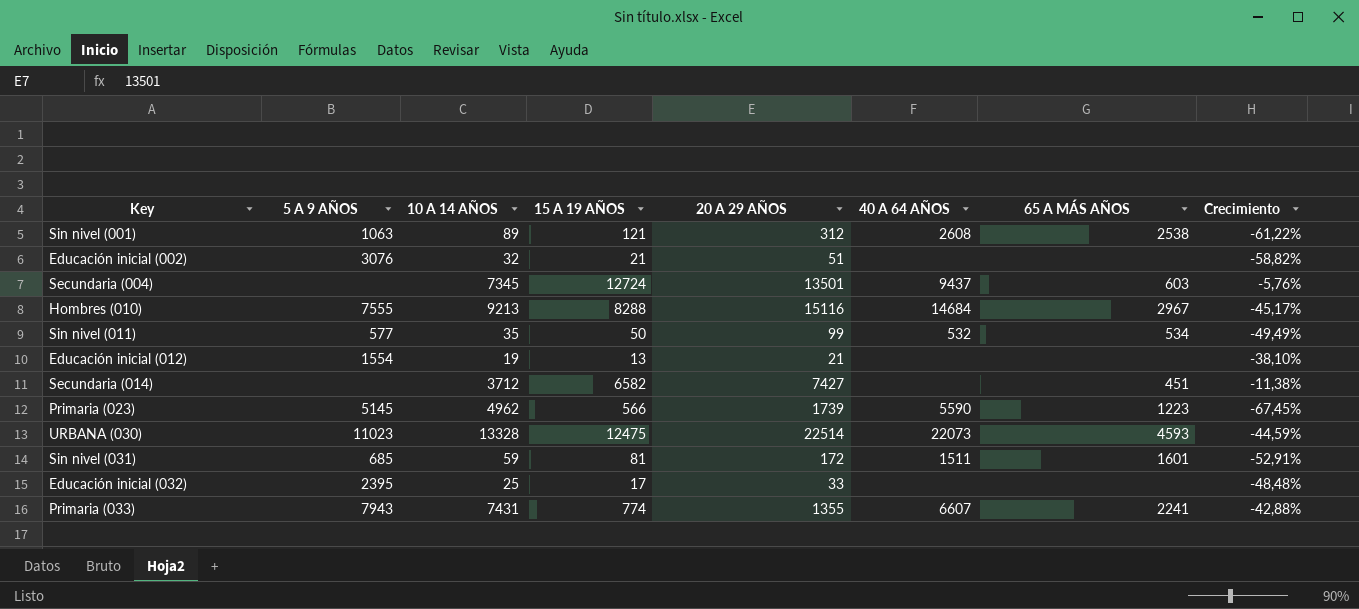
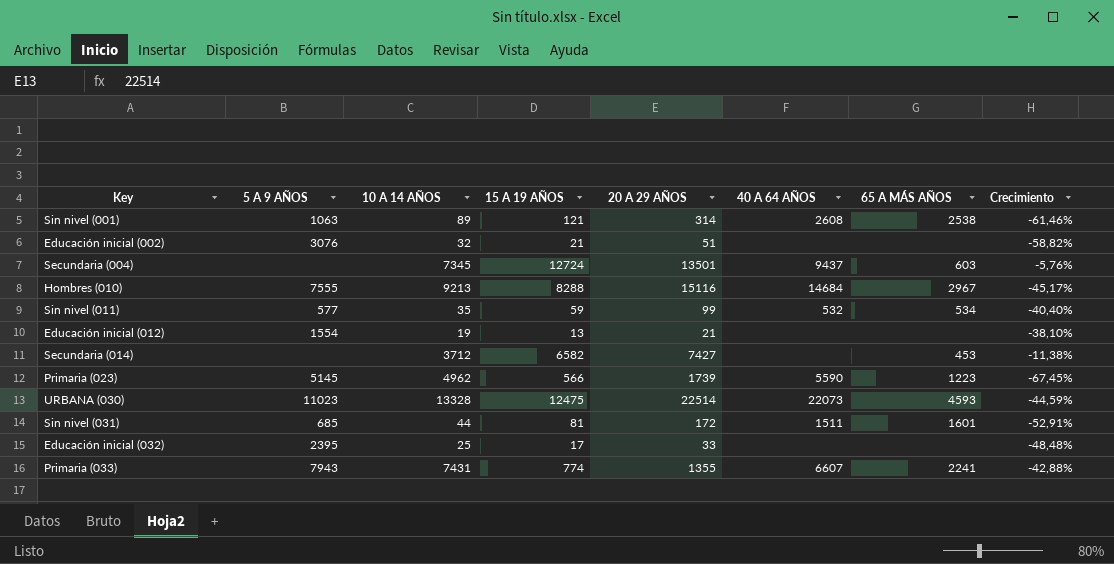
Sin nivel (001) | 20 A 29 AÑOS: 312 -> 314
Sin nivel (001) | Crecimiento: -61,22% -> -61,46%
Sin nivel (011) | 15 A 19 AÑOS: 50 -> 59
Sin nivel (011) | Crecimiento: -49,49% -> -40,40%
Secundaria (014) | 65 A MÁS AÑOS: 451 -> 453
Sin nivel (031) | 10 A 14 AÑOS: 59 -> 44

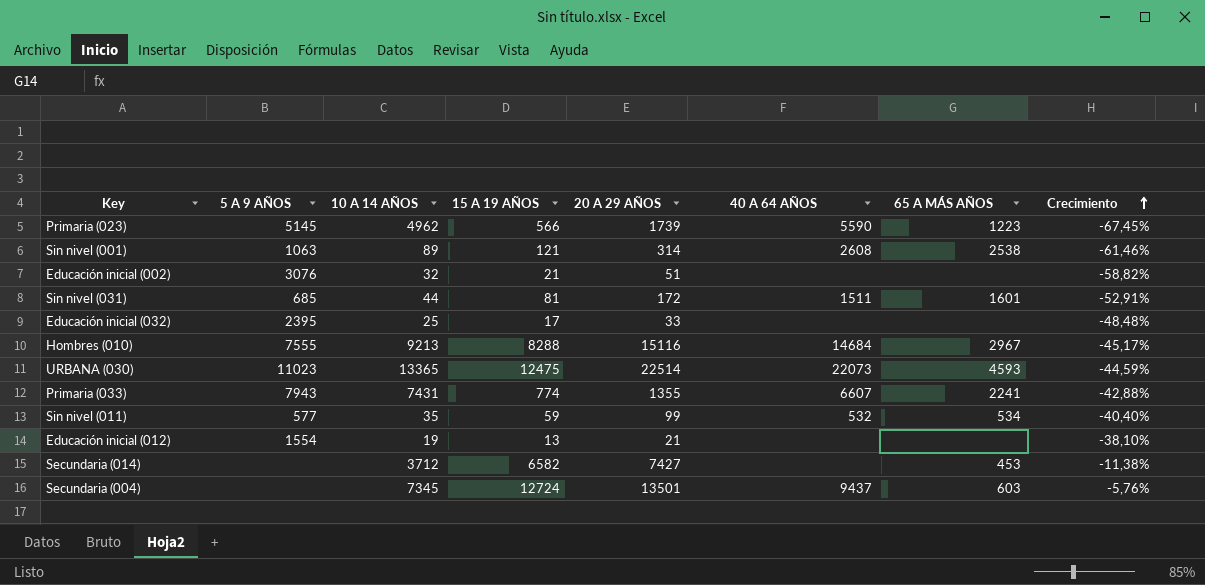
row order: none -> Crecimiento ascending
URBANA (030) | 10 A 14 AÑOS: 13328 -> 13365

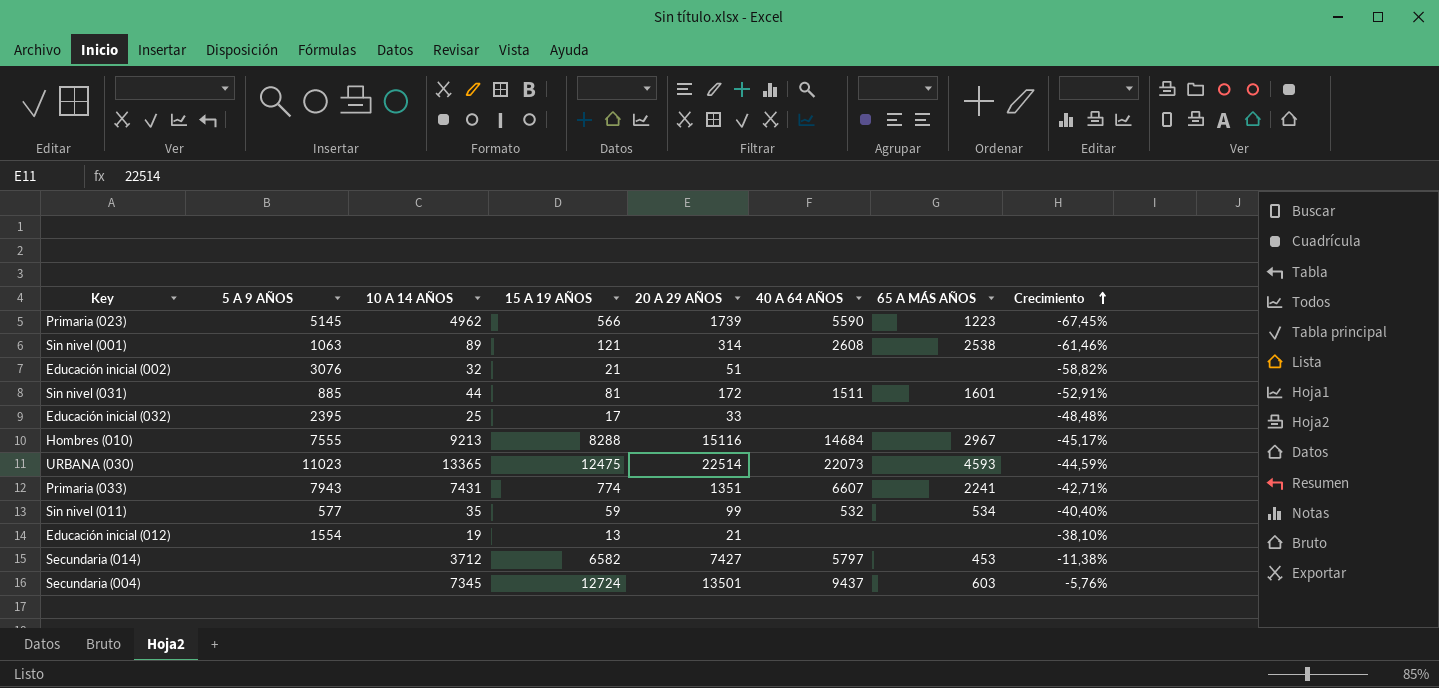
Sin nivel (031) | 5 A 9 AÑOS: 685 -> 885
Primaria (033) | 20 A 29 AÑOS: 1355 -> 1351
Primaria (033) | Crecimiento: -42,88% -> -42,71%
Secundaria (014) | 40 A 64 AÑOS: none -> 5797

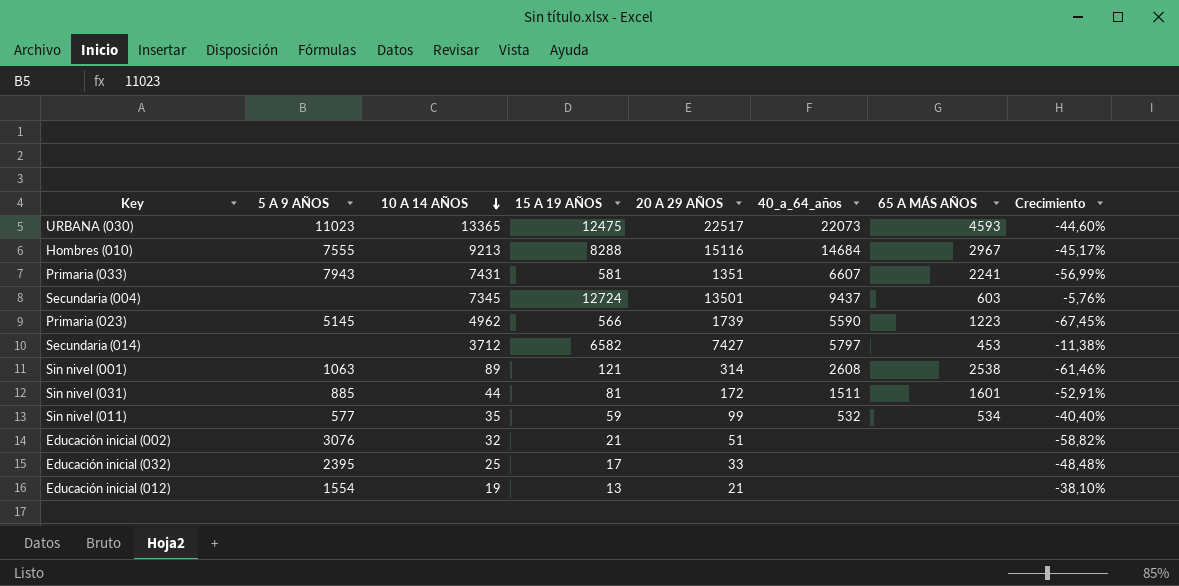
row order: Crecimiento ascending -> 10 A 14 AÑOS descending
column name: 40 A 64 AÑOS -> 40_a_64_años
URBANA (030) | 20 A 29 AÑOS: 22514 -> 22517
URBANA (030) | Crecimiento: -44,59% -> -44,60%
Primaria (033) | 15 A 19 AÑOS: 774 -> 581
Primaria (033) | Crecimiento: -42,71% -> -56,99%

